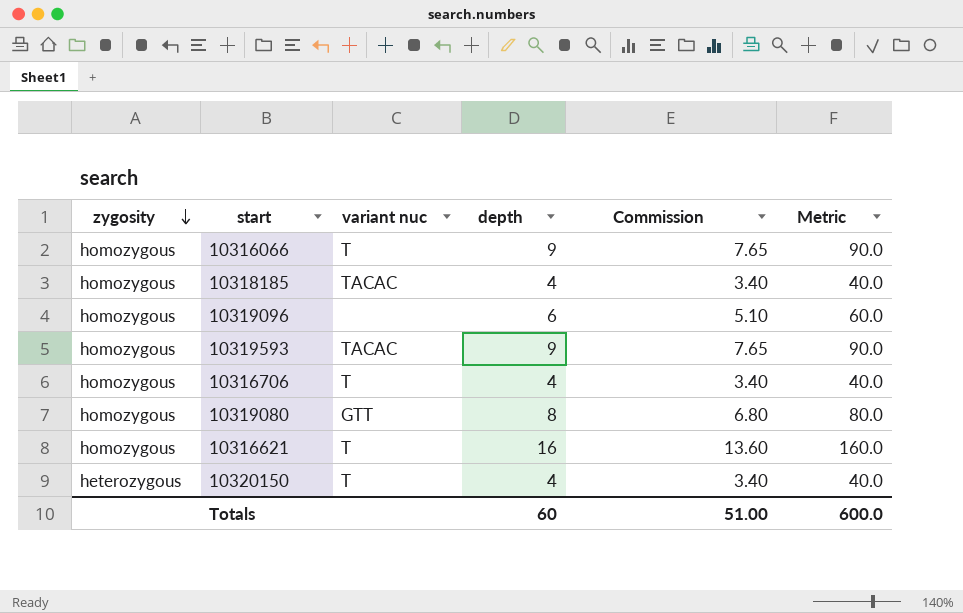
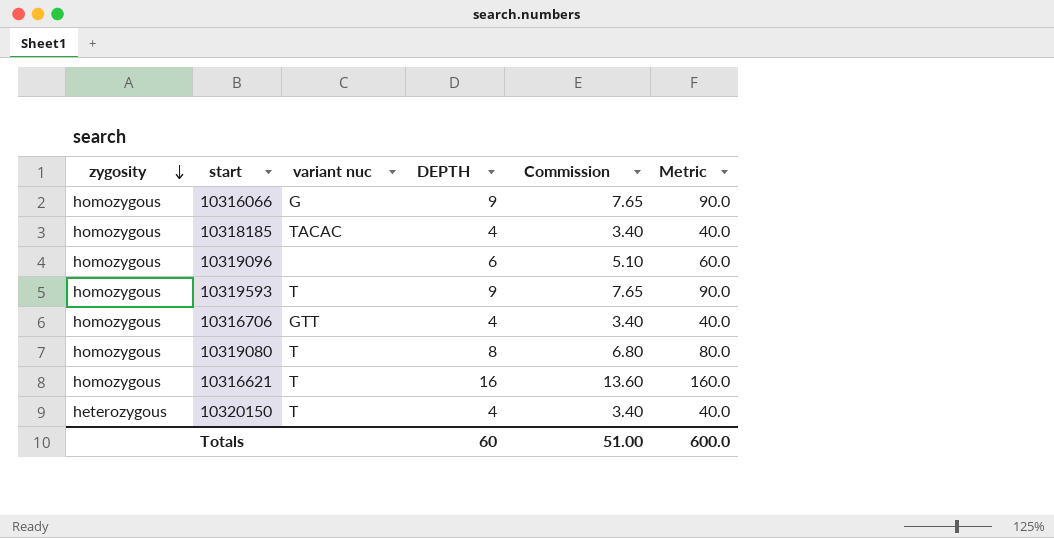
column name: depth -> DEPTH
10316066 | variant nuc: T -> G
10319593 | variant nuc: TACAC -> T
10316706 | variant nuc: T -> GTT
10319080 | variant nuc: GTT -> T

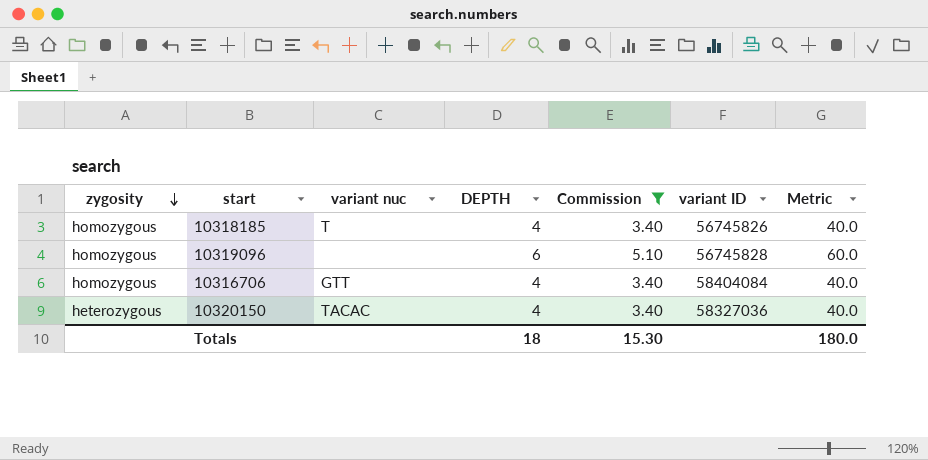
filter: none -> Commission <= 5.10
column variant ID | position: none -> 6
10318185 | variant nuc: TACAC -> T
10320150 | variant nuc: T -> TACAC
Totals | DEPTH: 60 -> 18
Totals | Commission: 51.00 -> 15.30
Totals | Metric: 600.0 -> 180.0

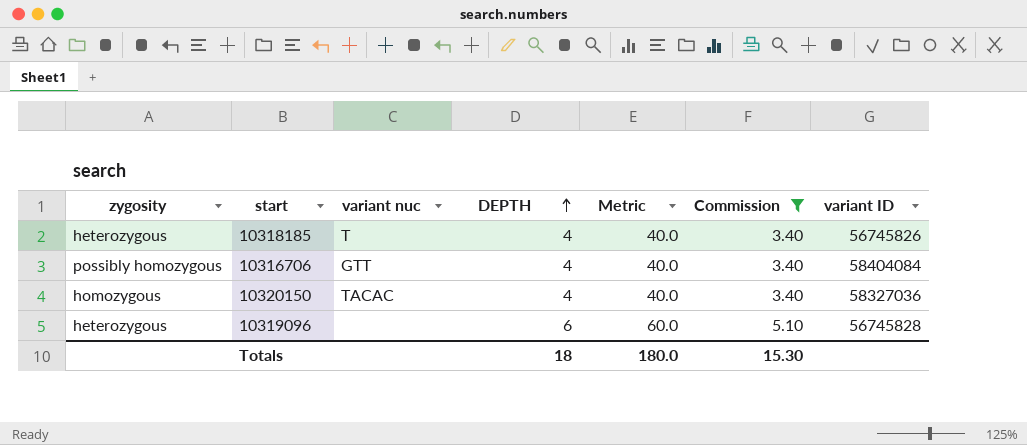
row order: zygosity descending -> DEPTH ascending
column Metric | position: 7 -> 5
10318185 | zygosity: homozygous -> heterozygous
10316706 | zygosity: homozygous -> possibly homozygous
10320150 | zygosity: heterozygous -> homozygous
10319096 | zygosity: homozygous -> heterozygous

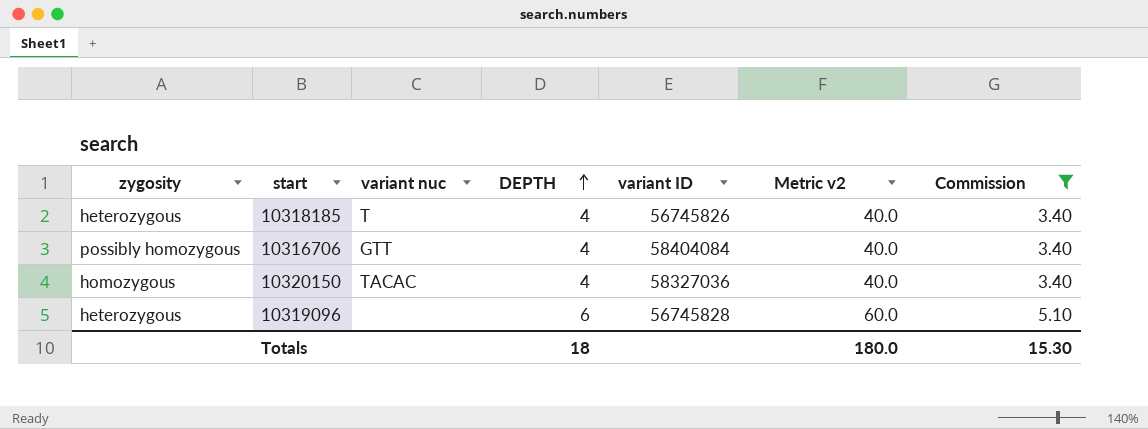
column variant ID | position: 7 -> 5
column name: Metric -> Metric v2

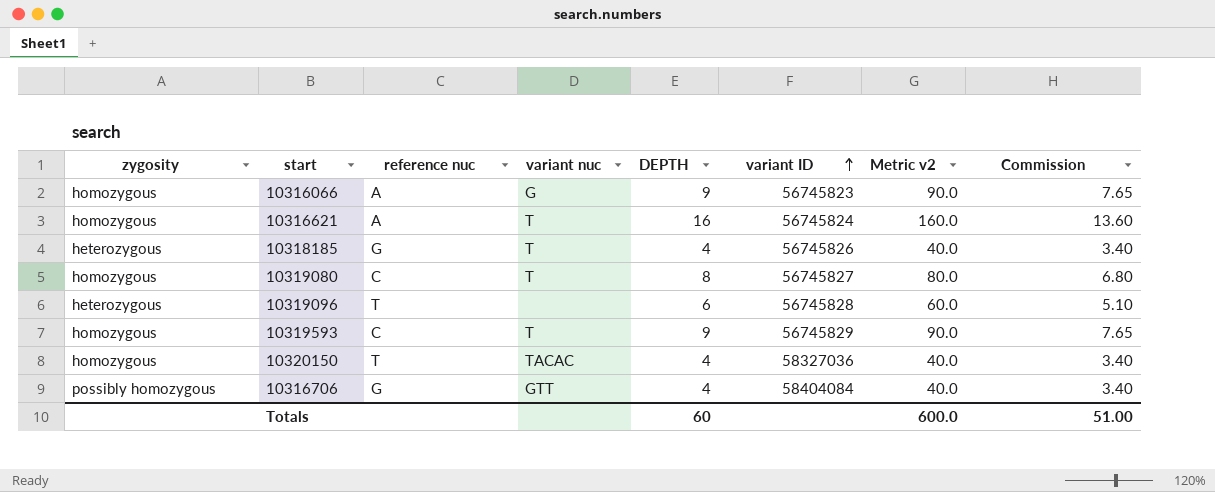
filter: Commission <= 5.10 -> none
row order: DEPTH ascending -> variant ID ascending
column reference nuc | position: none -> 3
Totals | DEPTH: 18 -> 60
Totals | Metric v2: 180.0 -> 600.0
Totals | Commission: 15.30 -> 51.00

